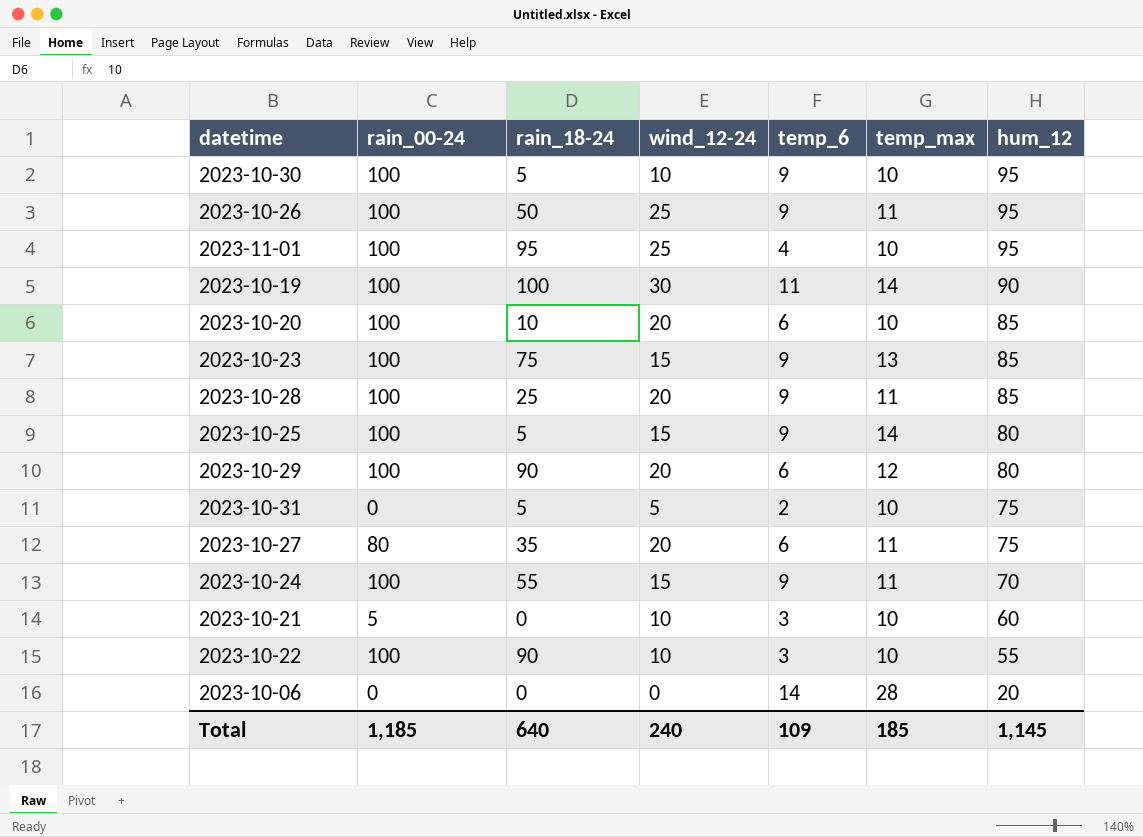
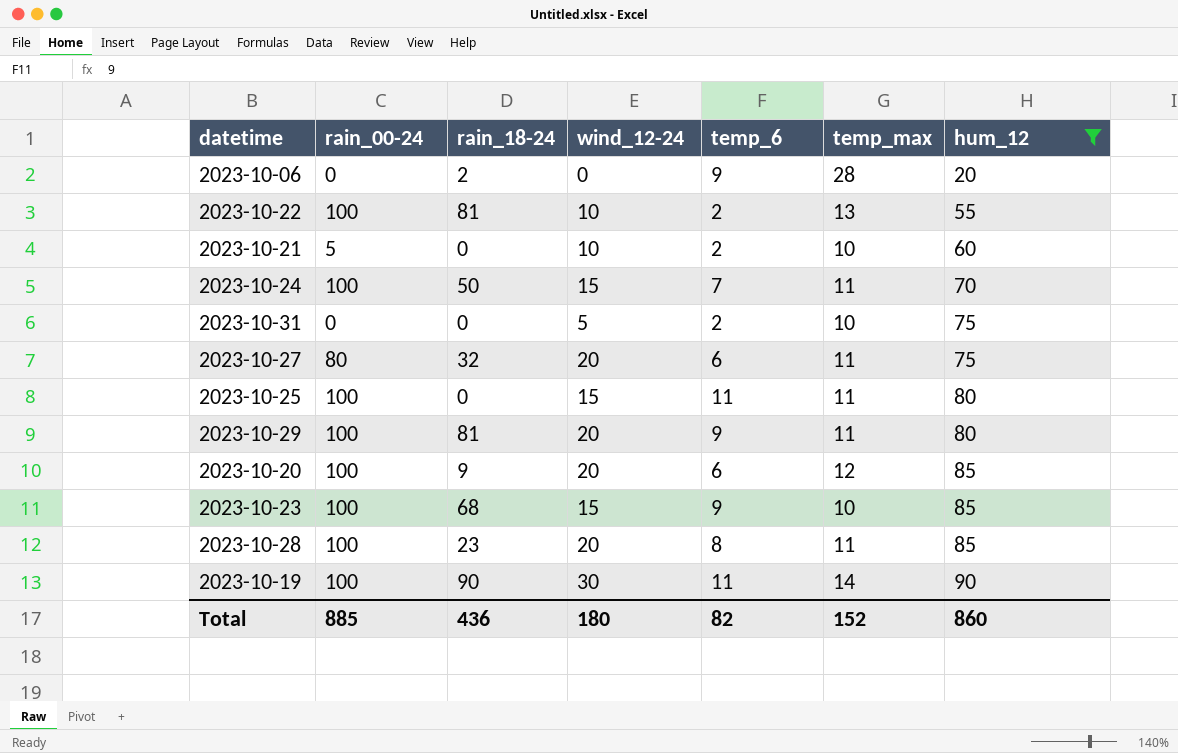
filter: none -> hum_12 != 95
row order: hum_12 descending -> hum_12 ascending
2023-10-06 | rain_18-24: 0 -> 2
2023-10-06 | temp_6: 14 -> 9
2023-10-22 | rain_18-24: 90 -> 81
2023-10-22 | temp_6: 3 -> 2
2023-10-22 | temp_max: 10 -> 13
2023-10-21 | temp_6: 3 -> 2
2023-10-24 | rain_18-24: 55 -> 50
2023-10-24 | temp_6: 9 -> 7
2023-10-31 | rain_18-24: 5 -> 0
2023-10-27 | rain_18-24: 35 -> 32
2023-10-25 | rain_18-24: 5 -> 0
2023-10-25 | temp_6: 9 -> 11
2023-10-25 | temp_max: 14 -> 11
2023-10-29 | rain_18-24: 90 -> 81
2023-10-29 | temp_6: 6 -> 9
2023-10-29 | temp_max: 12 -> 11
2023-10-20 | rain_18-24: 10 -> 9
2023-10-20 | temp_max: 10 -> 12
2023-10-23 | rain_18-24: 75 -> 68
2023-10-23 | temp_max: 13 -> 10
2023-10-28 | rain_18-24: 25 -> 23
2023-10-28 | temp_6: 9 -> 8
2023-10-19 | rain_18-24: 100 -> 90
Total | rain_00-24: 1,185 -> 885
Total | rain_18-24: 640 -> 436
Total | wind_12-24: 240 -> 180
Total | temp_6: 109 -> 82
Total | temp_max: 185 -> 152
Total | hum_12: 1,145 -> 860

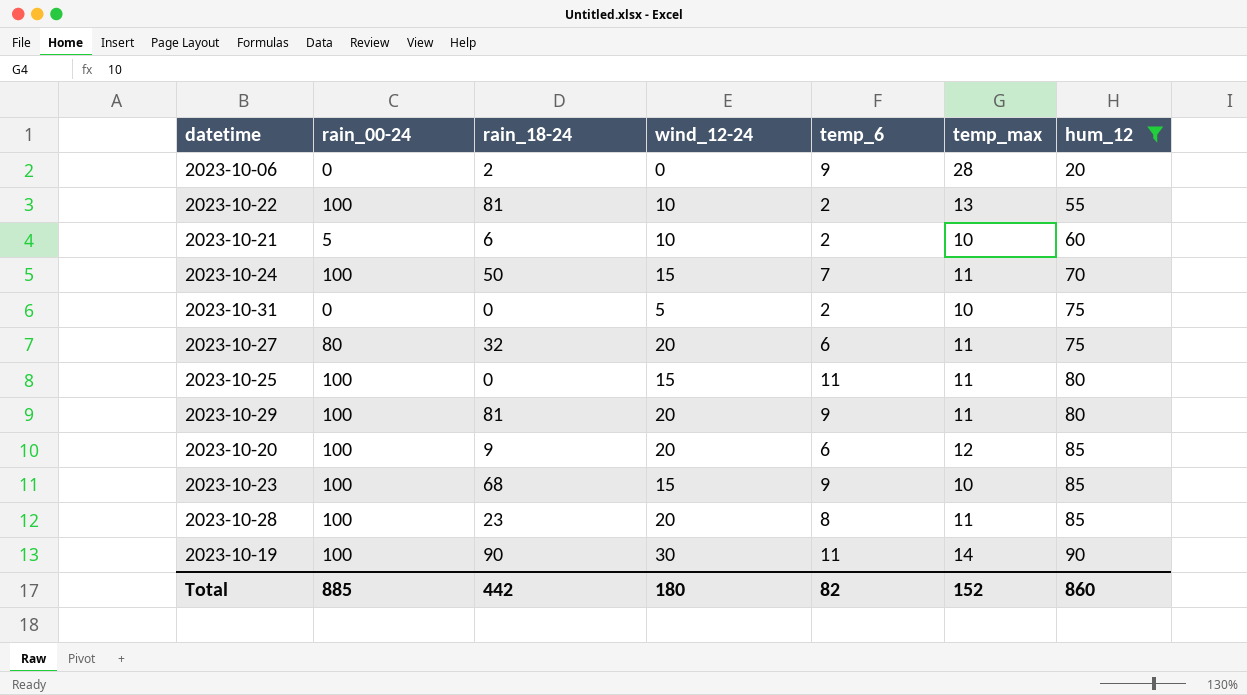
2023-10-21 | rain_18-24: 0 -> 6
Total | rain_18-24: 436 -> 442

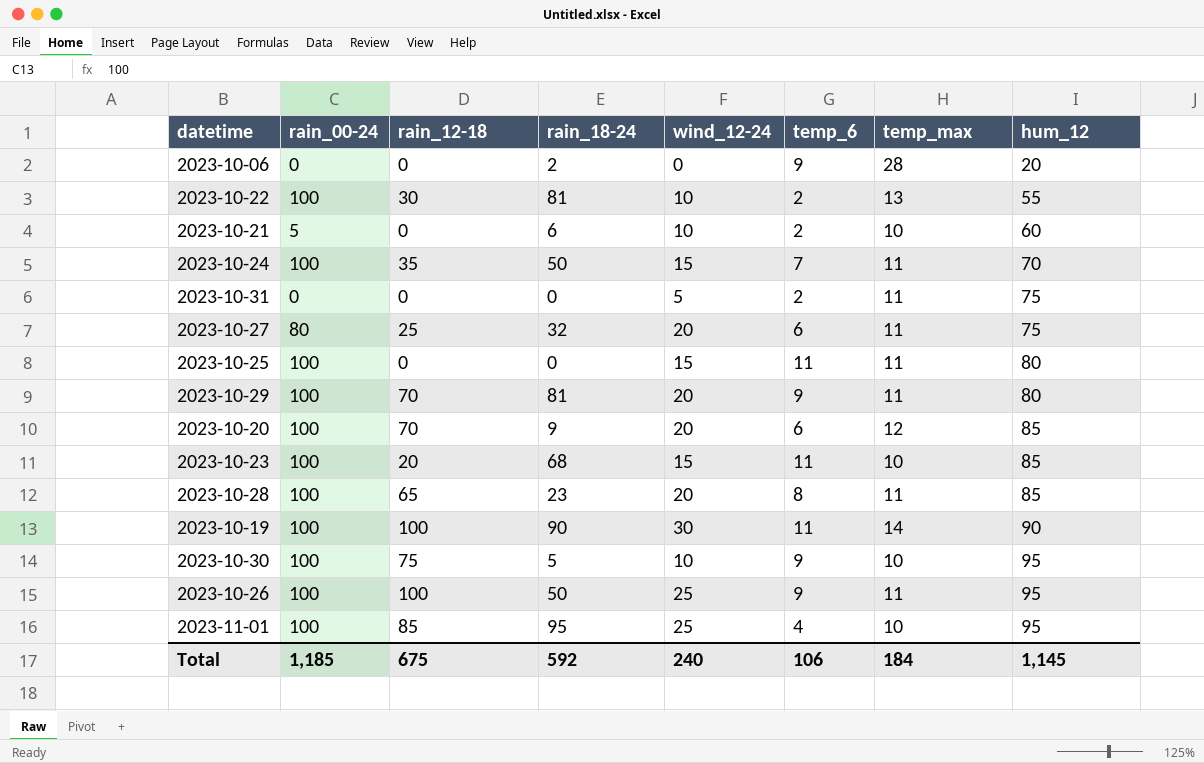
filter: hum_12 != 95 -> none
column rain_12-18 | position: none -> 3
2023-10-31 | temp_max: 10 -> 11
2023-10-23 | temp_6: 9 -> 11
Total | rain_00-24: 885 -> 1,185
Total | rain_18-24: 442 -> 592
Total | wind_12-24: 180 -> 240
Total | temp_6: 82 -> 106
Total | temp_max: 152 -> 184
Total | hum_12: 860 -> 1,145

